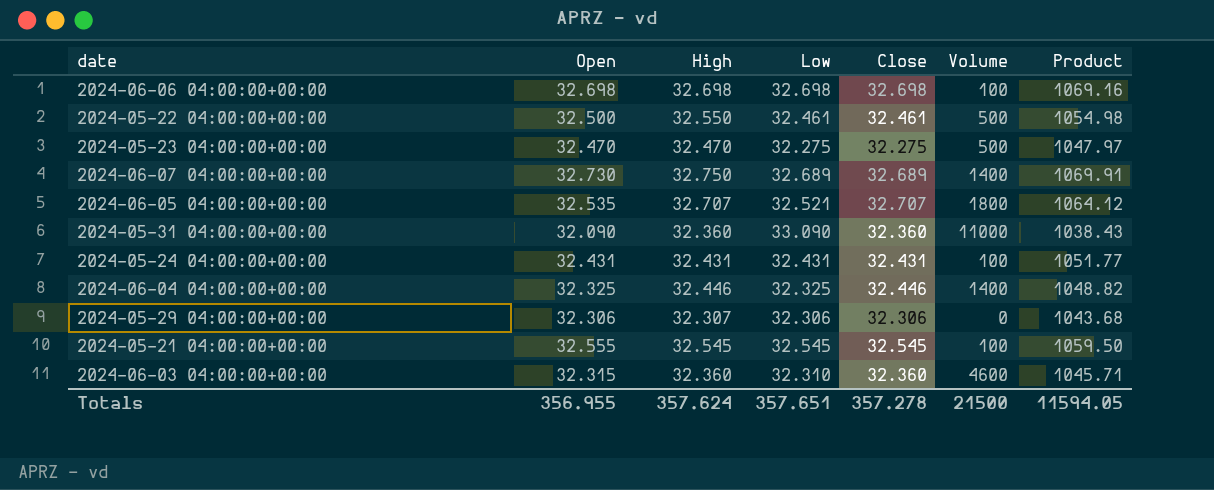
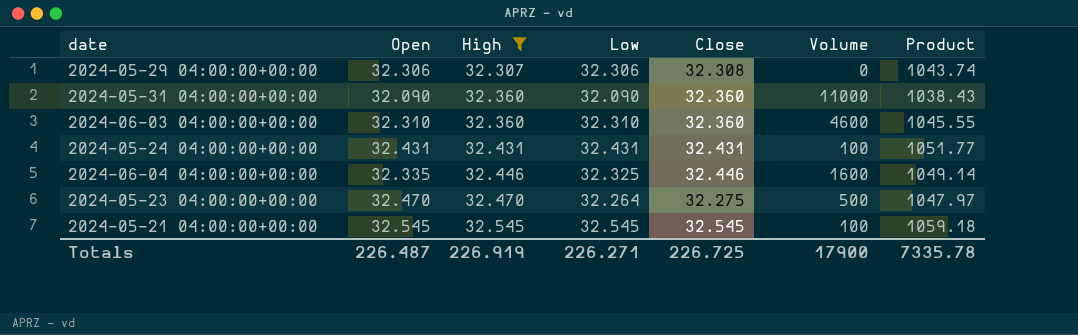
filter: none -> High <= 32.545
row order: none -> High ascending
2024-05-29 04:00:00+00:00 | Close: 32.306 -> 32.308
2024-05-29 04:00:00+00:00 | Product: 1043.68 -> 1043.74
2024-05-31 04:00:00+00:00 | Low: 33.090 -> 32.090
2024-06-03 04:00:00+00:00 | Open: 32.315 -> 32.310
2024-06-03 04:00:00+00:00 | Product: 1045.71 -> 1045.55
2024-06-04 04:00:00+00:00 | Open: 32.325 -> 32.335
2024-06-04 04:00:00+00:00 | Volume: 1400 -> 1600
2024-06-04 04:00:00+00:00 | Product: 1048.82 -> 1049.14
2024-05-23 04:00:00+00:00 | Low: 32.275 -> 32.264
2024-05-21 04:00:00+00:00 | Open: 32.555 -> 32.545
2024-05-21 04:00:00+00:00 | Product: 1059.50 -> 1059.18
Totals | Open: 356.955 -> 226.487
Totals | High: 357.624 -> 226.919
Totals | Low: 357.651 -> 226.271
Totals | Close: 357.278 -> 226.725
Totals | Volume: 21500 -> 17900
Totals | Product: 11594.05 -> 7335.78

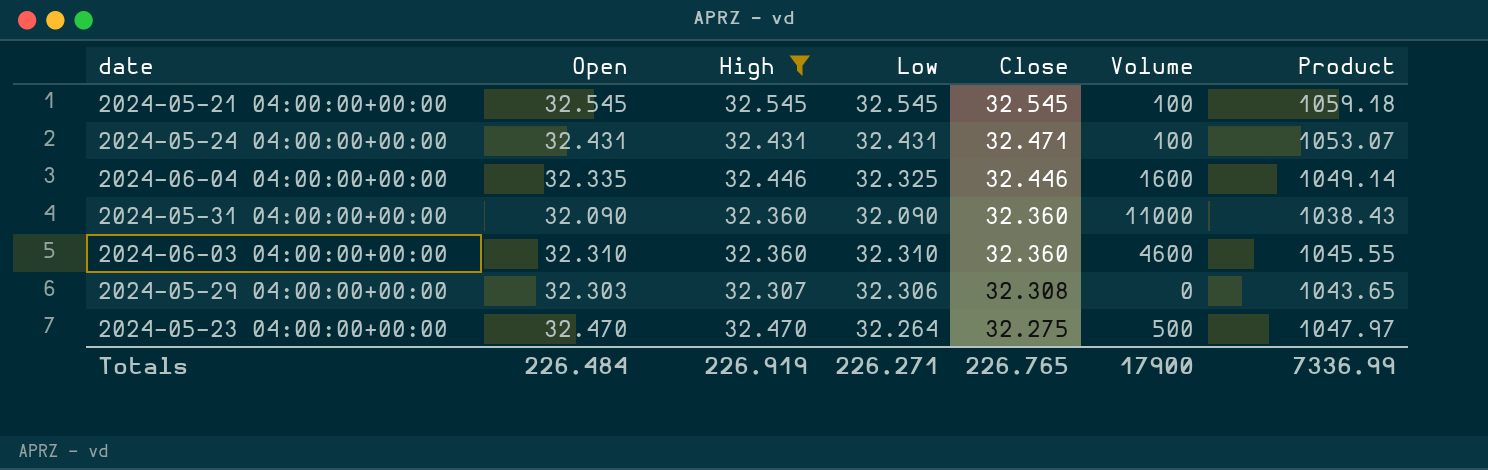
row order: High ascending -> Close descending
2024-05-24 04:00:00+00:00 | Close: 32.431 -> 32.471
2024-05-24 04:00:00+00:00 | Product: 1051.77 -> 1053.07
2024-05-29 04:00:00+00:00 | Open: 32.306 -> 32.303
2024-05-29 04:00:00+00:00 | Product: 1043.74 -> 1043.65
Totals | Open: 226.487 -> 226.484
Totals | Close: 226.725 -> 226.765
Totals | Product: 7335.78 -> 7336.99

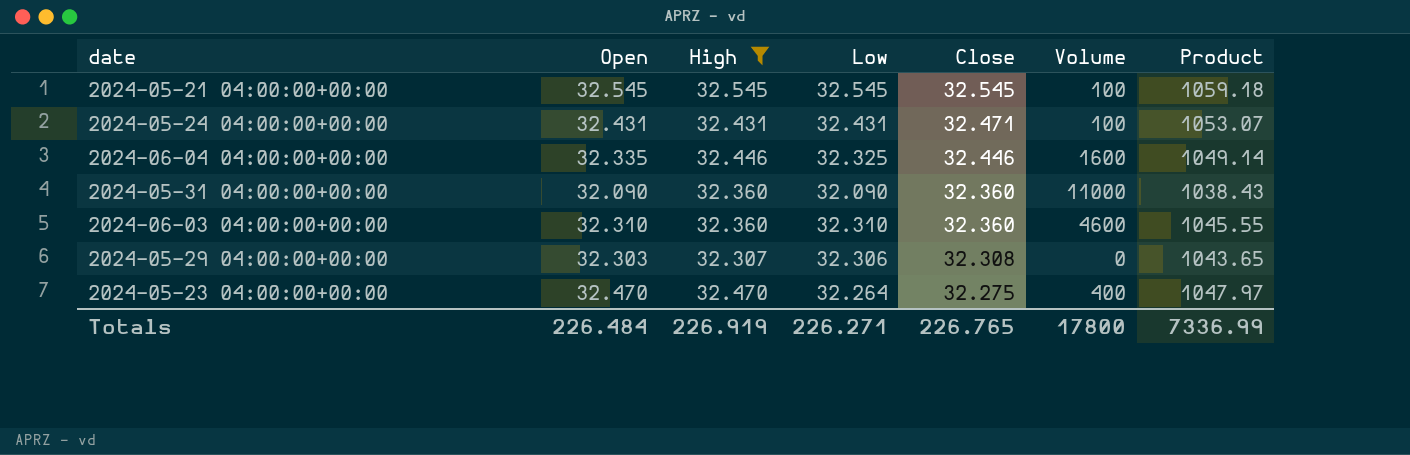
2024-05-23 04:00:00+00:00 | Volume: 500 -> 400
Totals | Volume: 17900 -> 17800

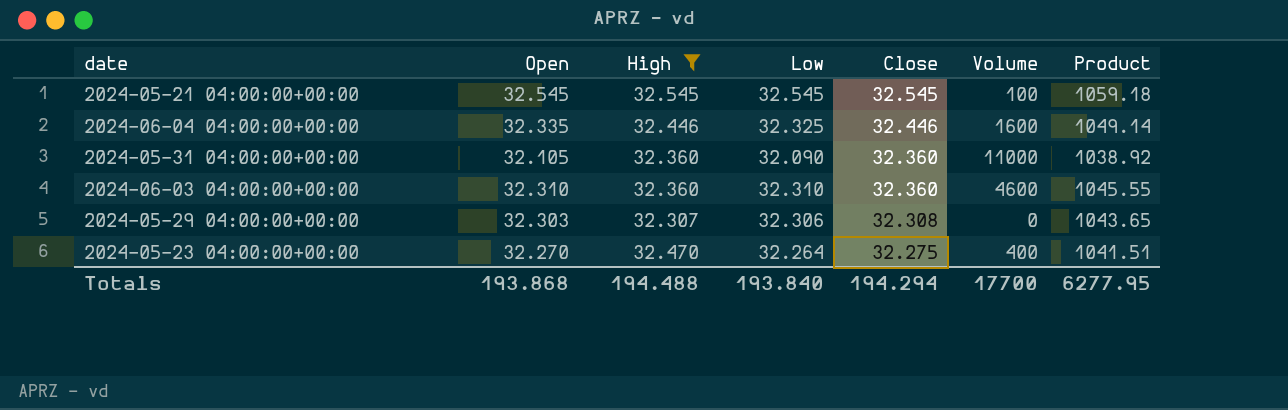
row 2024-05-24 04:00:00+00:00: 32.431 | 32.431 | 32.431 | 32.471 | 100 | 1053.07 -> none
2024-05-31 04:00:00+00:00 | Open: 32.090 -> 32.105
2024-05-31 04:00:00+00:00 | Product: 1038.43 -> 1038.92
2024-05-23 04:00:00+00:00 | Open: 32.470 -> 32.270
2024-05-23 04:00:00+00:00 | Product: 1047.97 -> 1041.51
Totals | Open: 226.484 -> 193.868
Totals | High: 226.919 -> 194.488
Totals | Low: 226.271 -> 193.840
Totals | Close: 226.765 -> 194.294
Totals | Volume: 17800 -> 17700
Totals | Product: 7336.99 -> 6277.95

